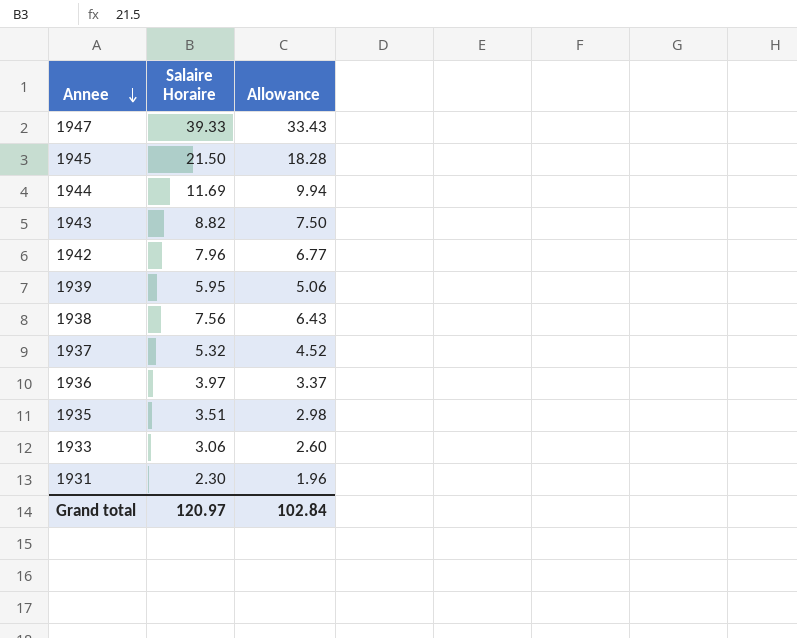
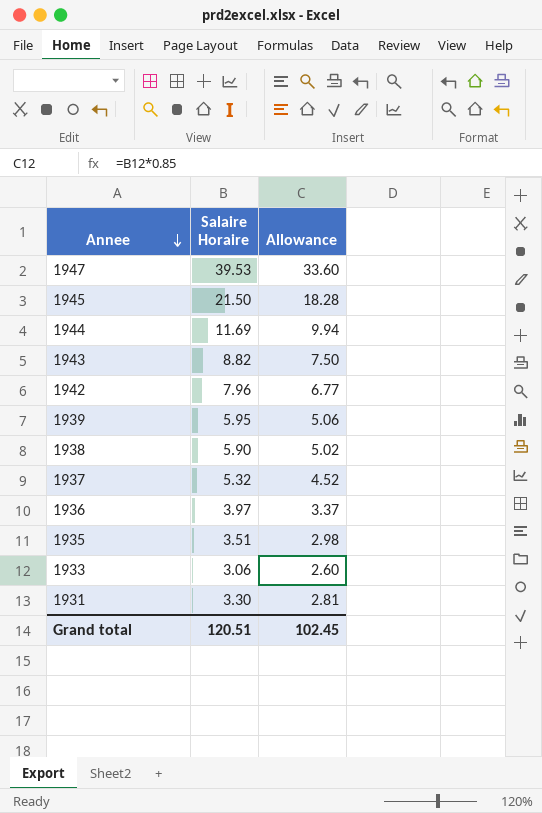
1947 | Salaire Horaire: 39.33 -> 39.53
1947 | Allowance: 33.43 -> 33.60
1938 | Salaire Horaire: 7.56 -> 5.90
1938 | Allowance: 6.43 -> 5.02
1931 | Salaire Horaire: 2.30 -> 3.30
1931 | Allowance: 1.96 -> 2.81
Grand total | Salaire Horaire: 120.97 -> 120.51
Grand total | Allowance: 102.84 -> 102.45

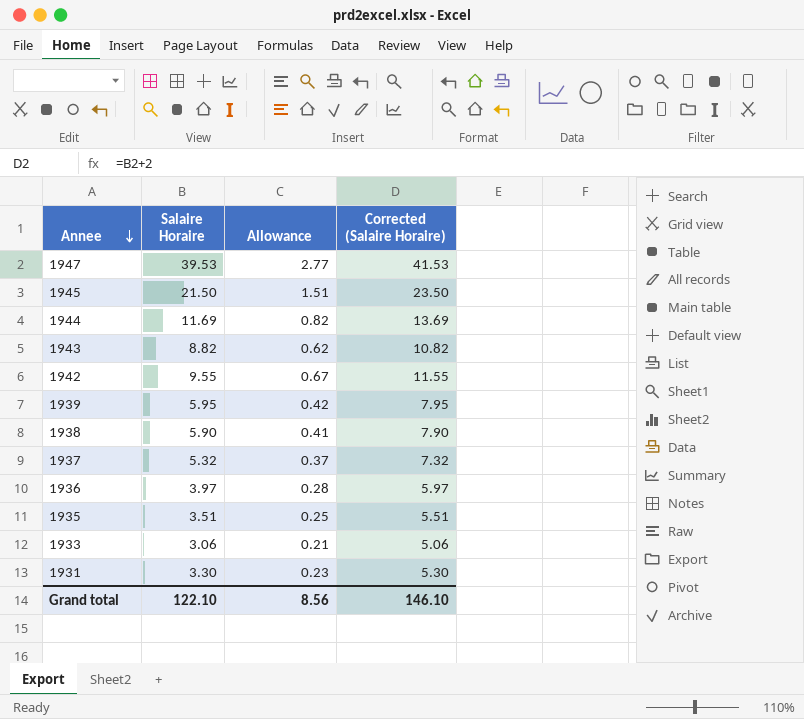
column Allowance | formula: [Salaire Horaire] * 0.85 -> [Salaire Horaire] * 0.07
column Corrected (Salaire Horaire) | formula: none -> [Salaire Horaire] + 2
1942 | Salaire Horaire: 7.96 -> 9.55
Grand total | Salaire Horaire: 120.51 -> 122.10
Grand total | Allowance: 102.45 -> 8.56

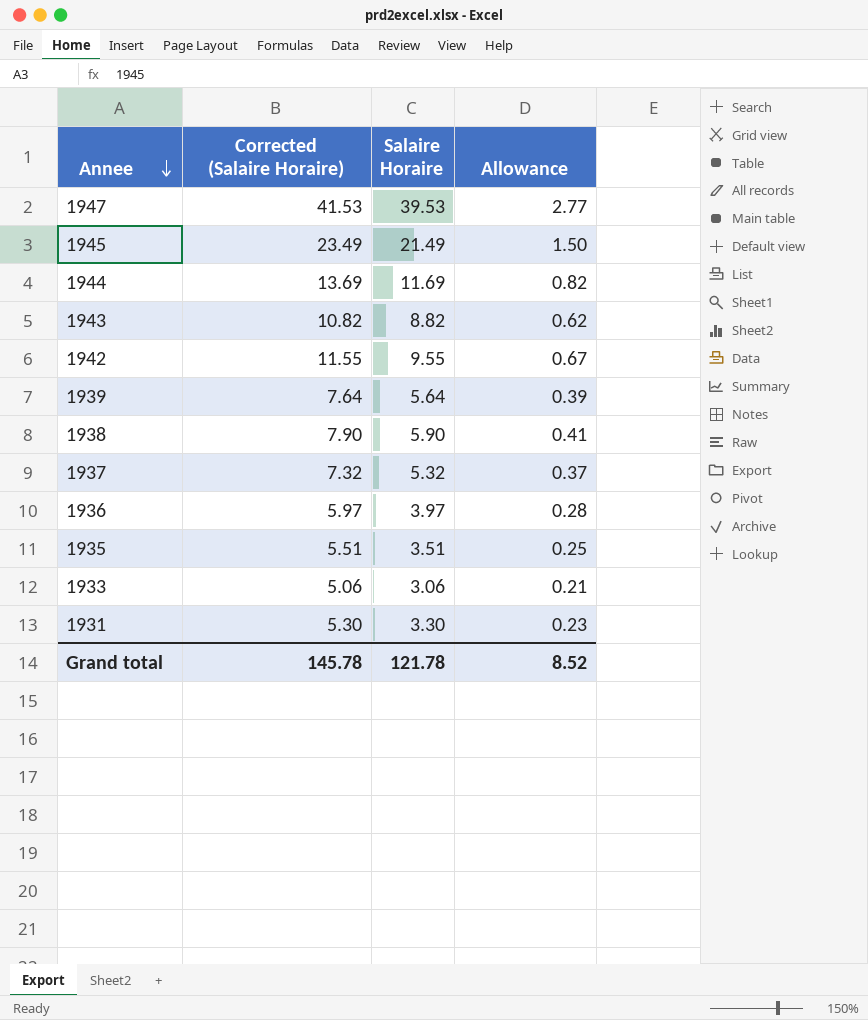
column Corrected (Salaire Horaire) | position: 4 -> 2
1945 | Corrected (Salaire Horaire): 23.50 -> 23.49
1945 | Salaire Horaire: 21.50 -> 21.49
1945 | Allowance: 1.51 -> 1.50
1939 | Corrected (Salaire Horaire): 7.95 -> 7.64
1939 | Salaire Horaire: 5.95 -> 5.64
1939 | Allowance: 0.42 -> 0.39
Grand total | Corrected (Salaire Horaire): 146.10 -> 145.78
Grand total | Salaire Horaire: 122.10 -> 121.78
Grand total | Allowance: 8.56 -> 8.52

